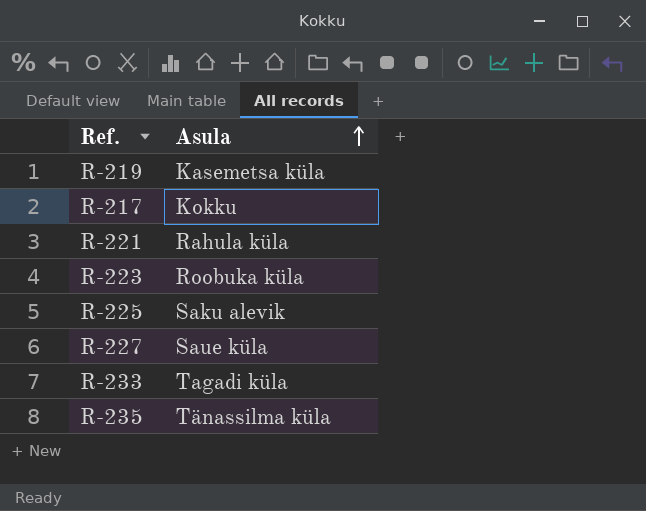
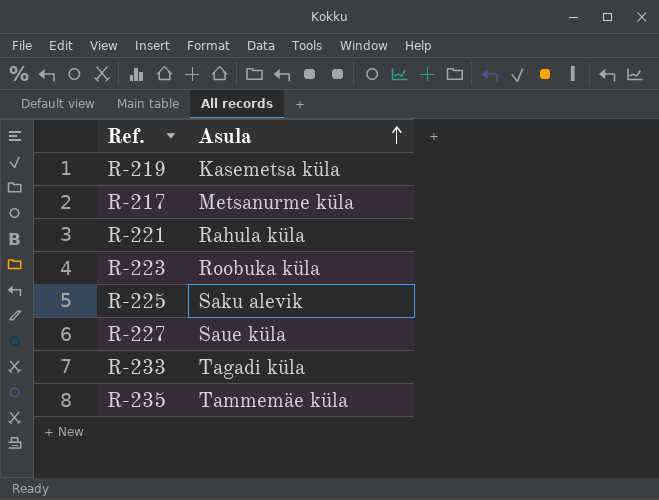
R-217 | Asula: Kokku -> Metsanurme küla
R-235 | Asula: Tänassilma küla -> Tammemäe küla

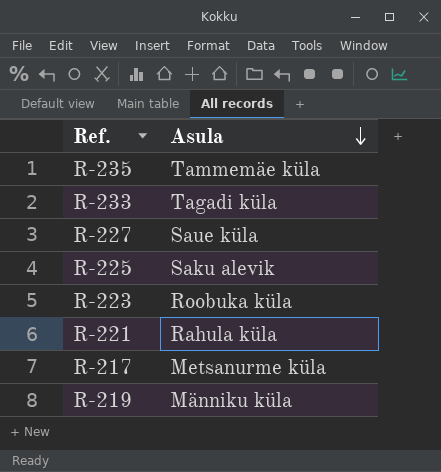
row order: Asula ascending -> Asula descending
R-219 | Asula: Kasemetsa küla -> Männiku küla

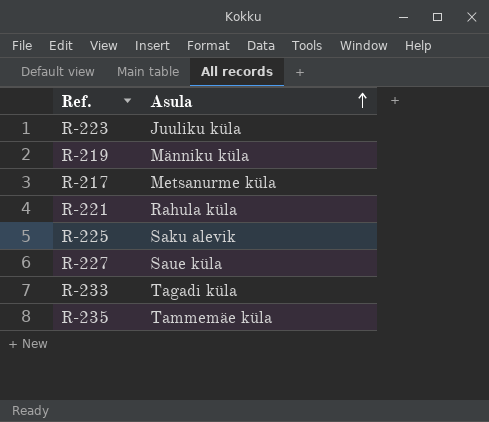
row order: Asula descending -> Asula ascending
R-223 | Asula: Roobuka küla -> Juuliku küla

